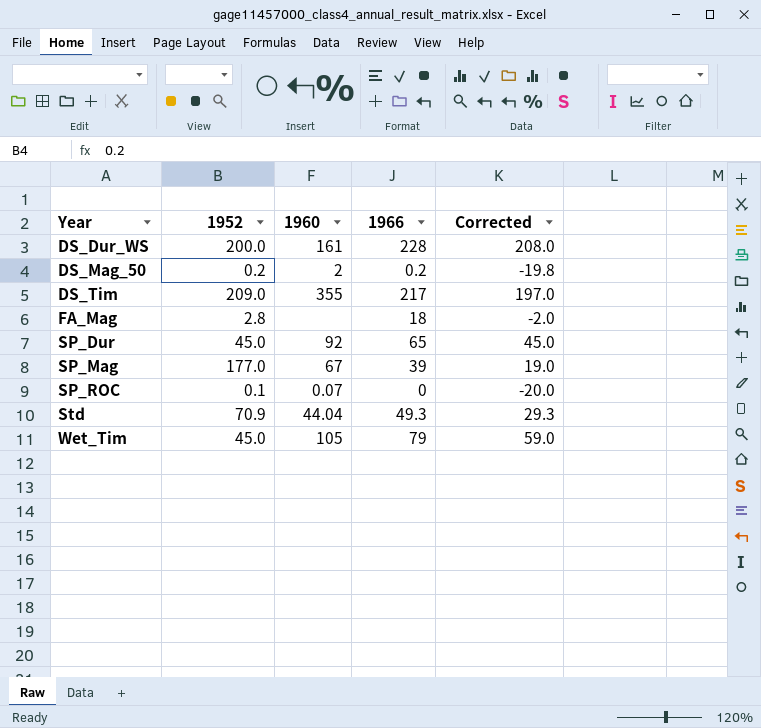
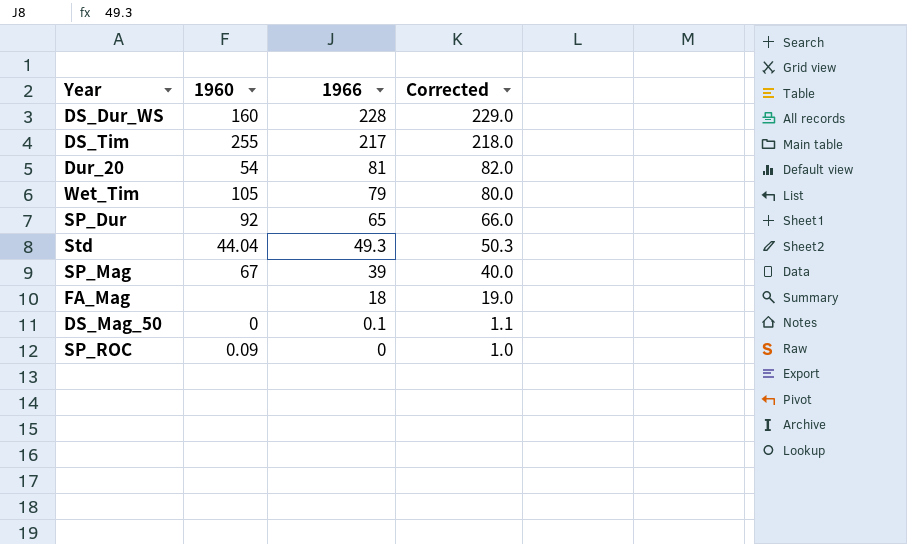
row order: Year ascending -> 1966 descending
column 1952 | position: 2 -> none
column Corrected | formula: [1966] - 20 -> [1966] + 1
DS_Dur_WS | 1960: 161 -> 160
DS_Tim | 1960: 355 -> 255
row Dur_20: none -> 54 | 81 | 82.0
DS_Mag_50 | 1960: 2 -> 0
DS_Mag_50 | 1966: 0.2 -> 0.1
SP_ROC | 1960: 0.07 -> 0.09

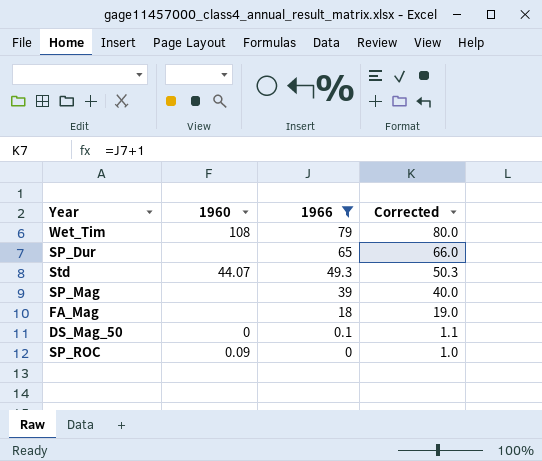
filter: none -> 1966 <= 79
Wet_Tim | 1960: 105 -> 108
SP_Dur | 1960: 92 -> none
Std | 1960: 44.04 -> 44.07
SP_Mag | 1960: 67 -> none

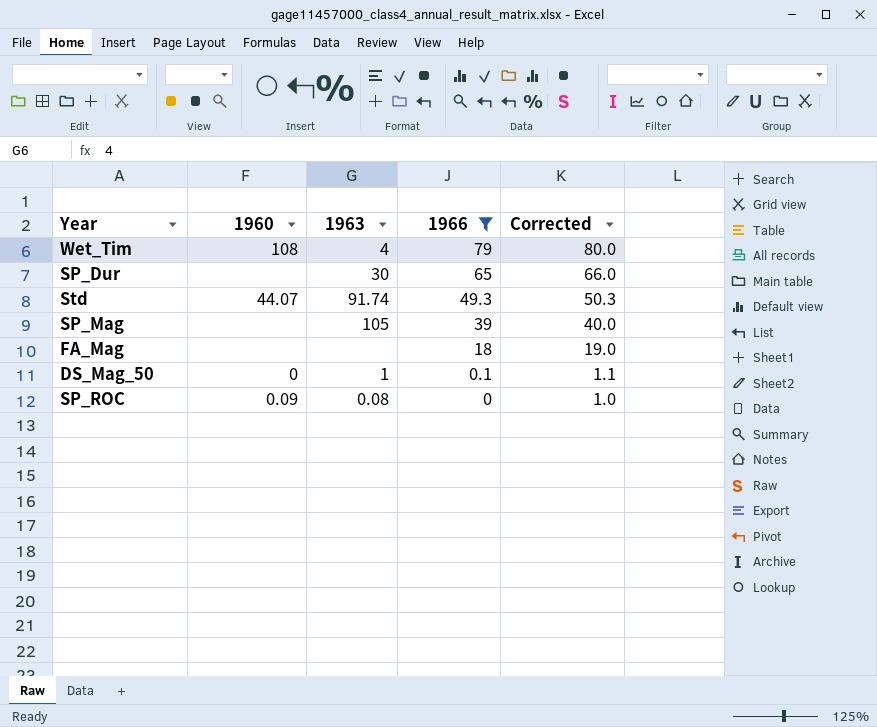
column 1963 | position: none -> 3

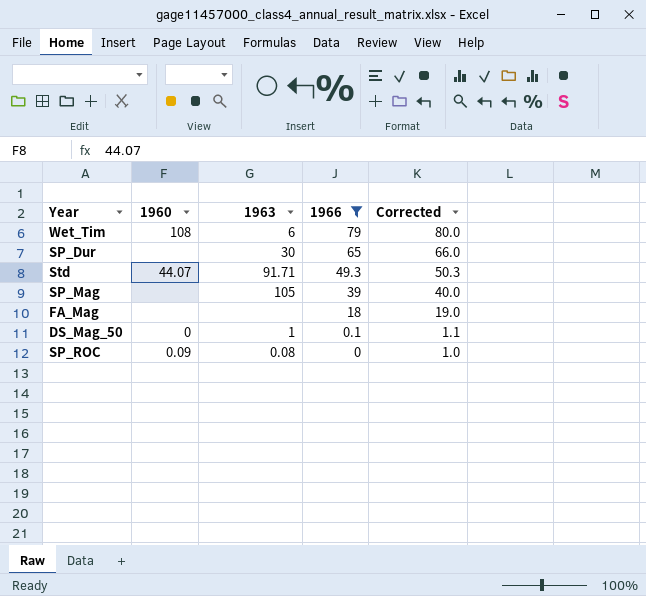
Wet_Tim | 1963: 4 -> 6
Std | 1963: 91.74 -> 91.71

